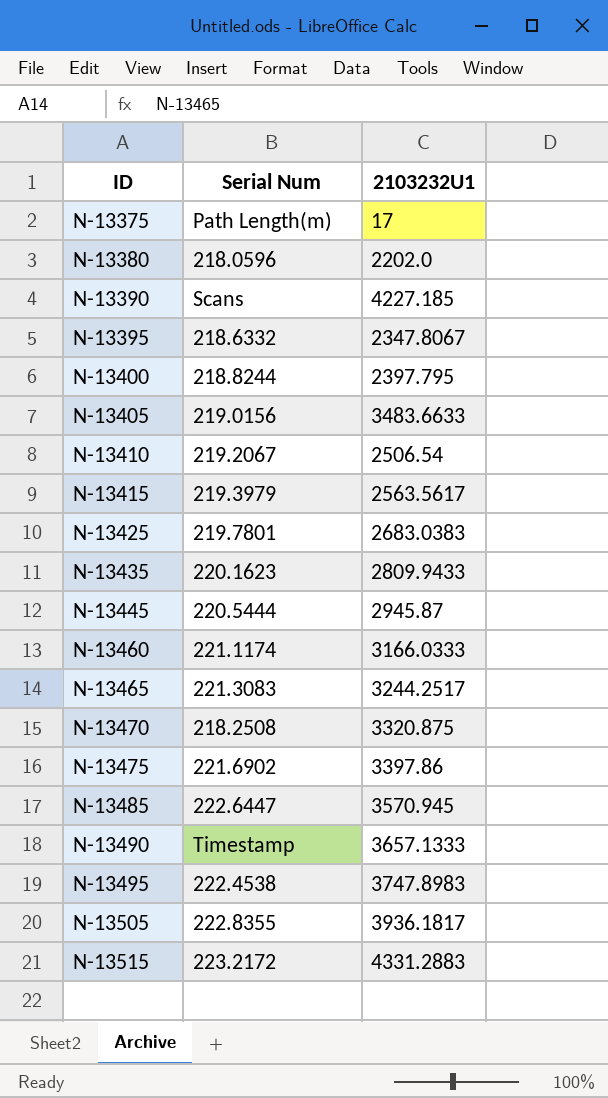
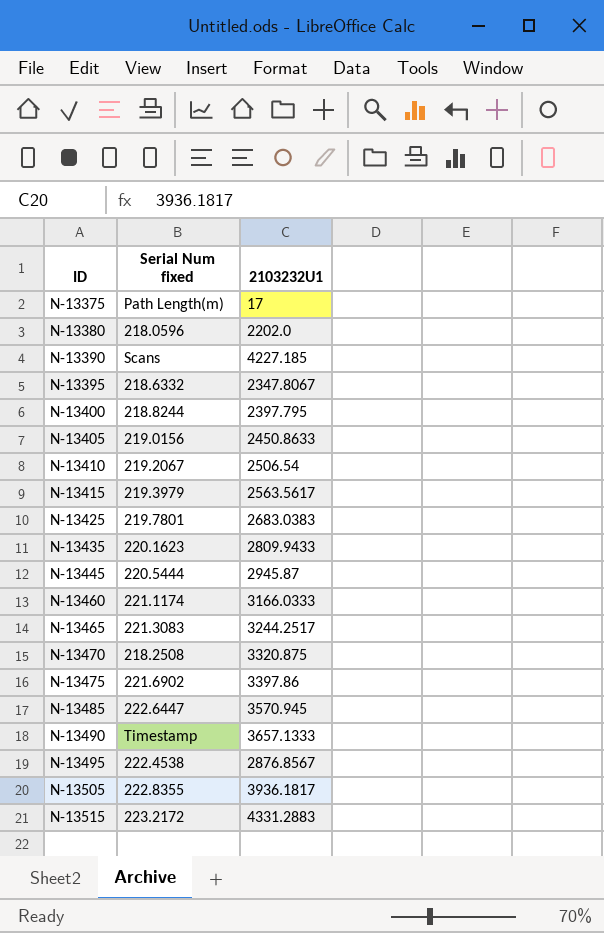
column name: Serial Num -> Serial Num fixed
N-13405 | 2103232U1: 3483.6633 -> 2450.8633
N-13495 | 2103232U1: 3747.8983 -> 2876.8567

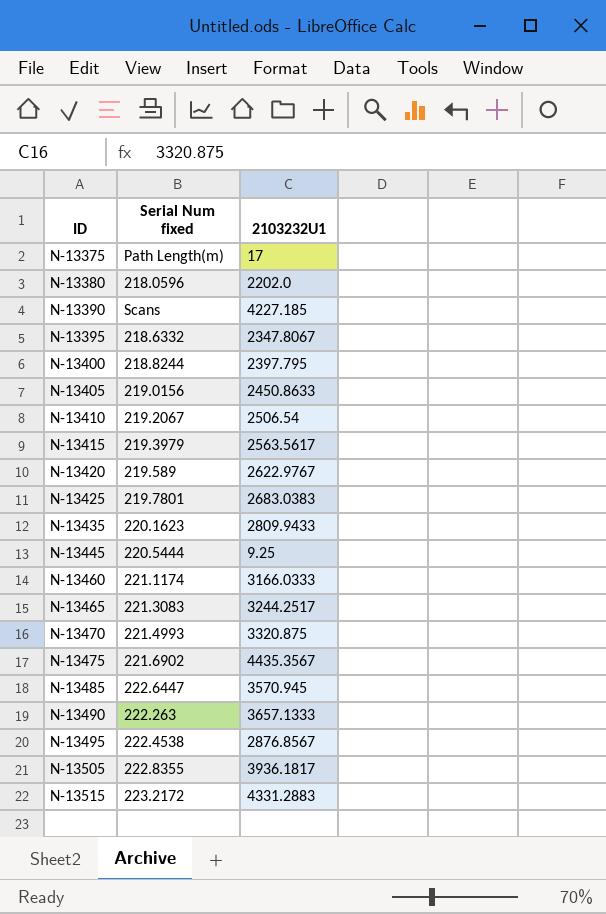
row N-13420: none -> 219.589 | 2622.9767
N-13445 | 2103232U1: 2945.87 -> 9.25
N-13470 | Serial Num fixed: 218.2508 -> 221.4993
N-13475 | 2103232U1: 3397.86 -> 4435.3567
N-13490 | Serial Num fixed: Timestamp -> 222.263

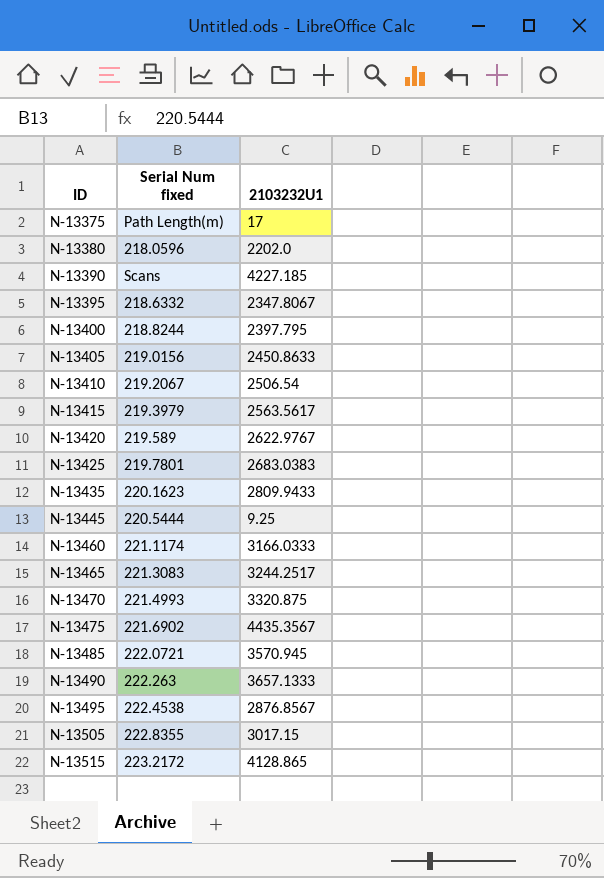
N-13485 | Serial Num fixed: 222.6447 -> 222.0721
N-13505 | 2103232U1: 3936.1817 -> 3017.15
N-13515 | 2103232U1: 4331.2883 -> 4128.865

